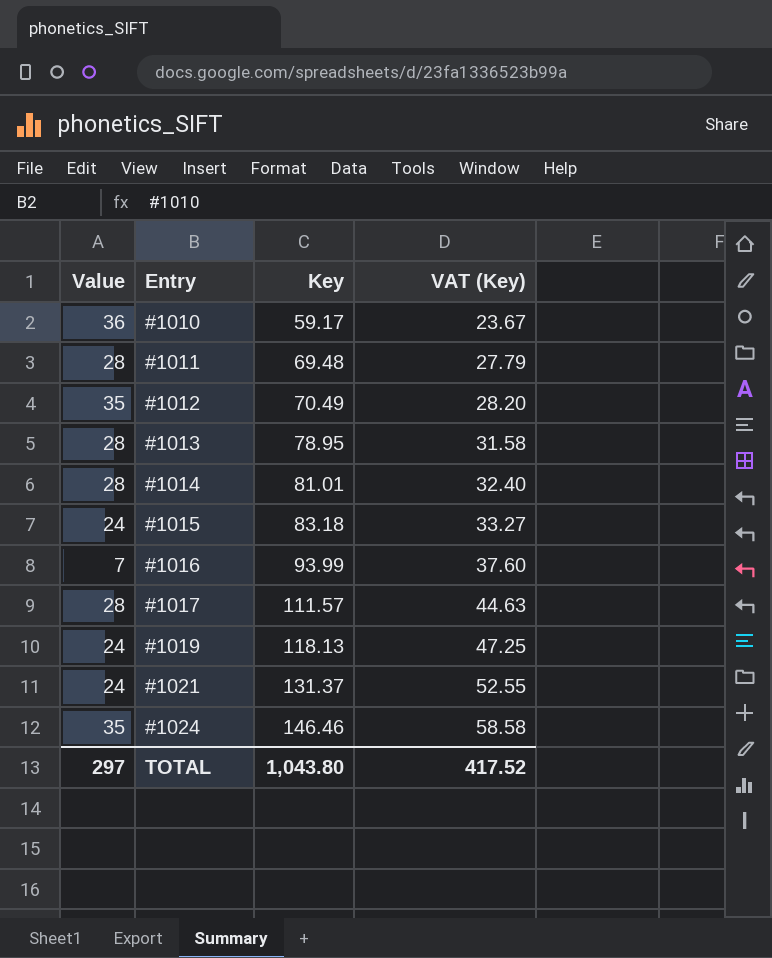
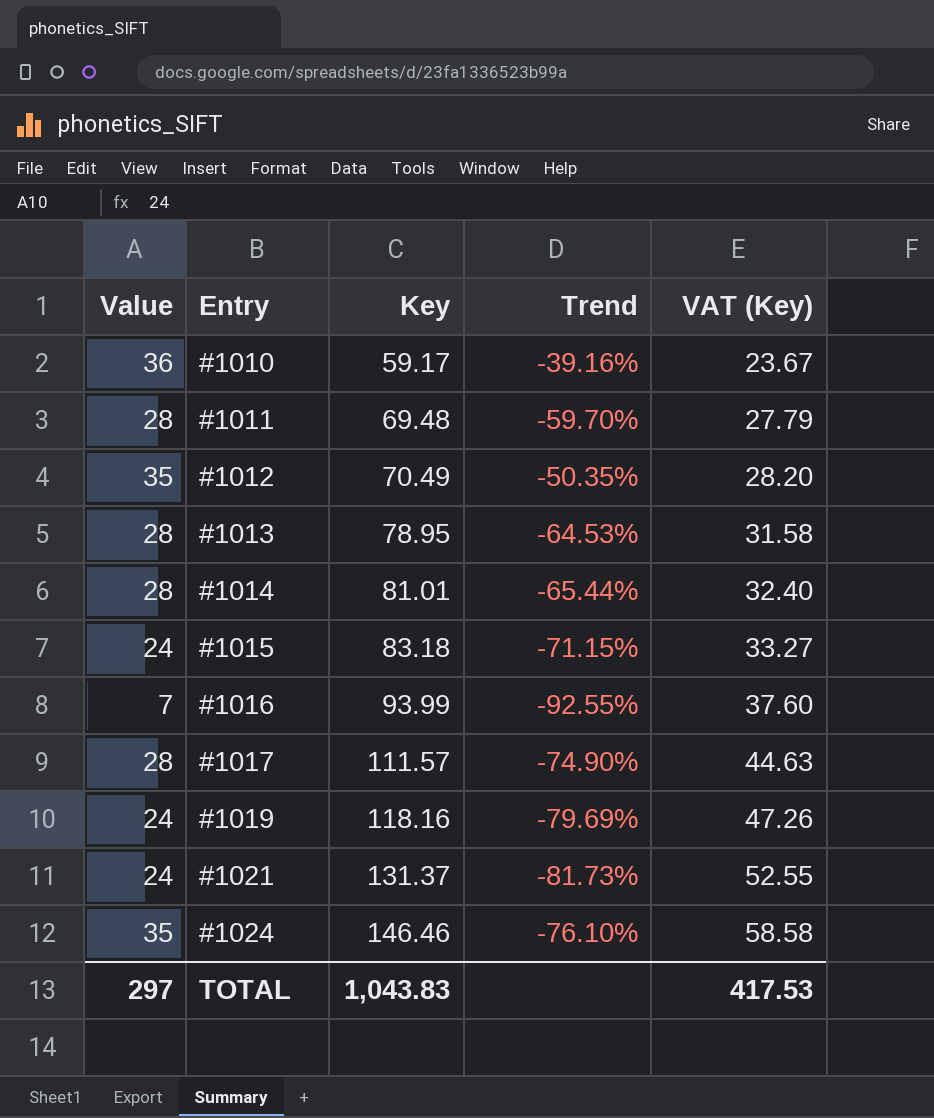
column Trend | formula: none -> ([Value] - [Key]) / [Key]
#1019 | Key: 118.13 -> 118.16
#1019 | VAT (Key): 47.25 -> 47.26
TOTAL | Key: 1,043.80 -> 1,043.83
TOTAL | VAT (Key): 417.52 -> 417.53

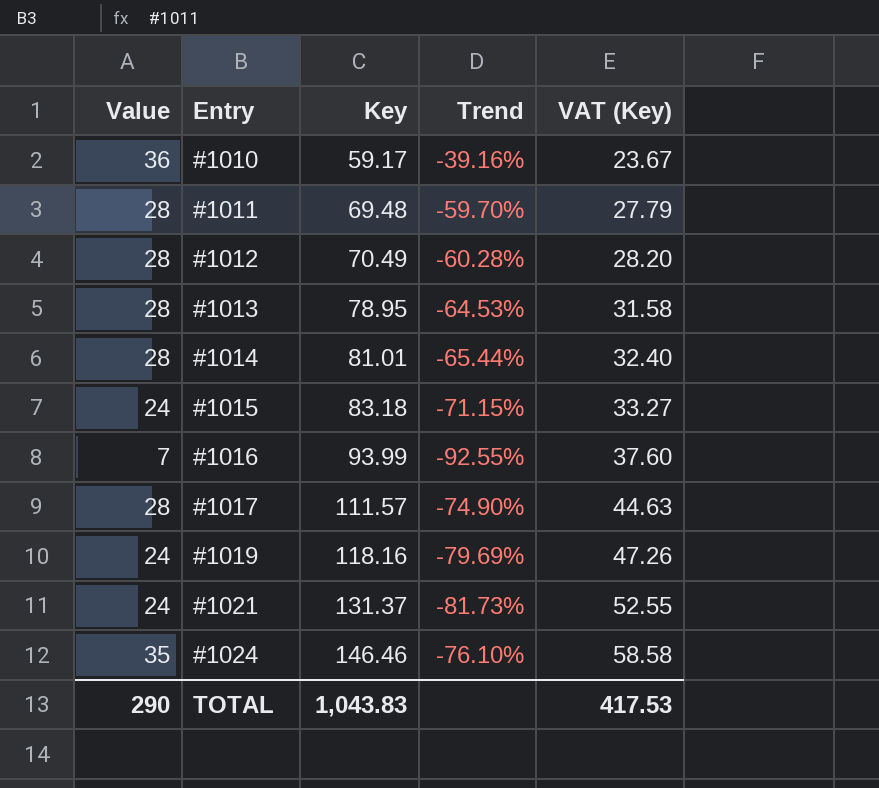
#1012 | Value: 35 -> 28
#1012 | Trend: -50.35% -> -60.28%
TOTAL | Value: 297 -> 290

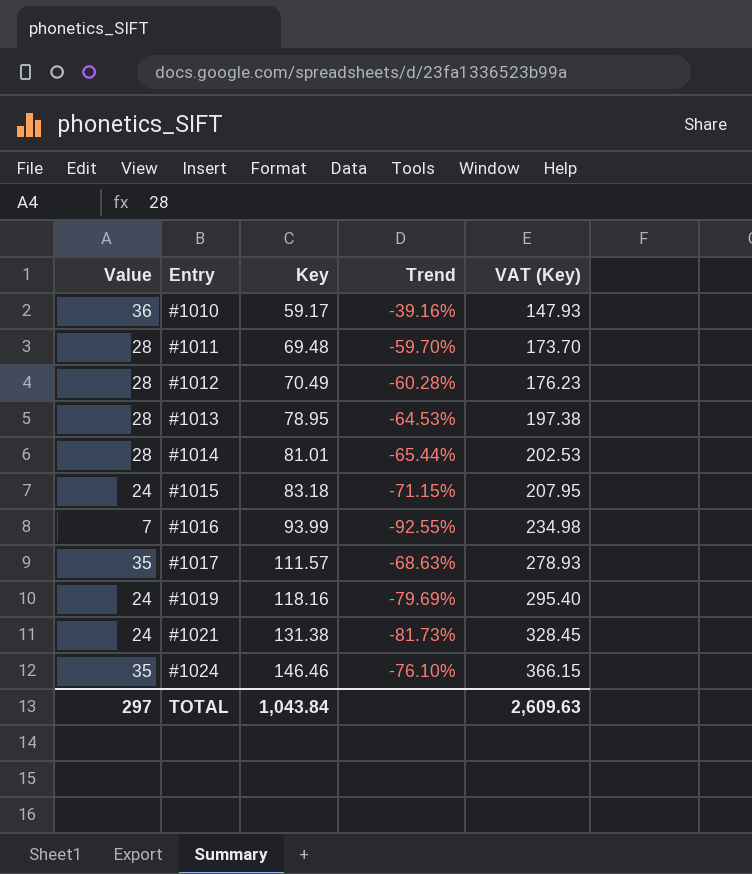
column VAT (Key) | formula: [Key] * 0.4 -> [Key] * 2.5
#1017 | Value: 28 -> 35
#1017 | Trend: -74.90% -> -68.63%
#1021 | Key: 131.37 -> 131.38
TOTAL | Value: 290 -> 297
TOTAL | Key: 1,043.83 -> 1,043.84
TOTAL | VAT (Key): 417.53 -> 2,609.63

